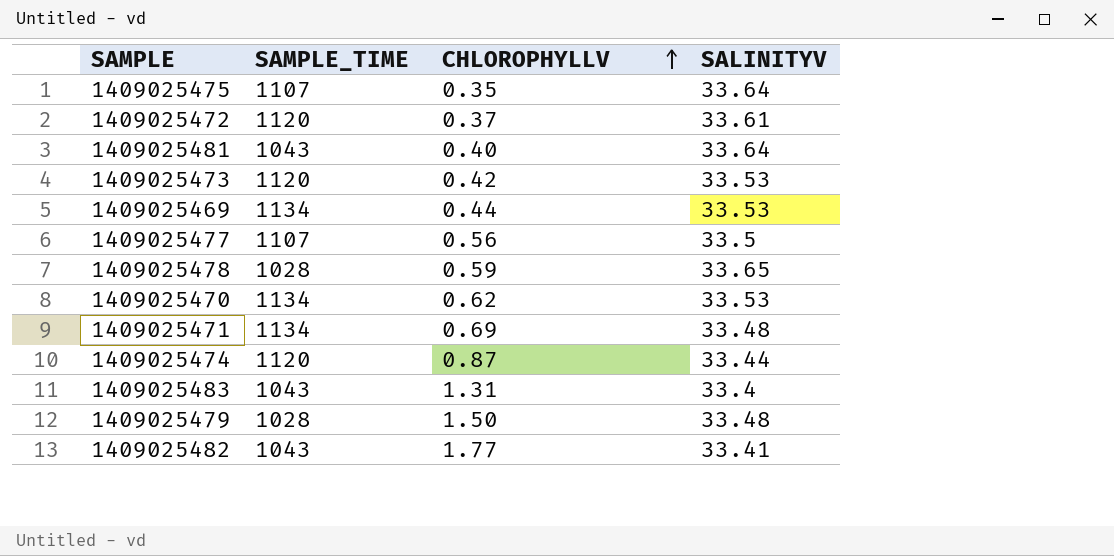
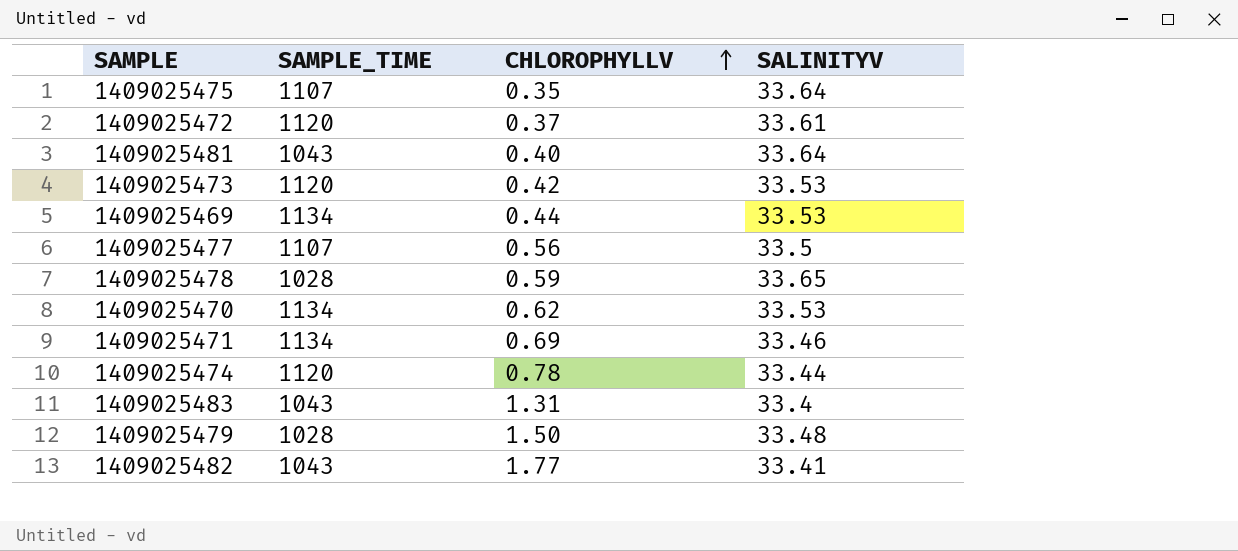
1409025471 | SALINITYV: 33.48 -> 33.46
1409025474 | CHLOROPHYLLV: 0.87 -> 0.78

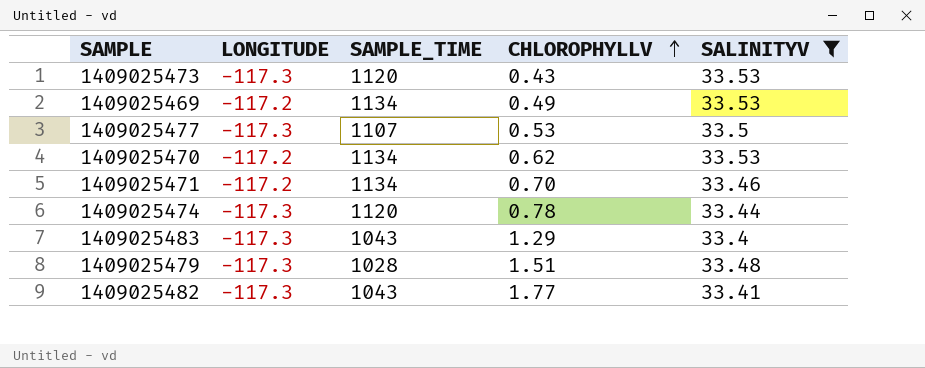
filter: none -> SALINITYV <= 33.53
column LONGITUDE | position: none -> 2
1409025473 | CHLOROPHYLLV: 0.42 -> 0.43
1409025469 | CHLOROPHYLLV: 0.44 -> 0.49
1409025477 | CHLOROPHYLLV: 0.56 -> 0.53
1409025471 | CHLOROPHYLLV: 0.69 -> 0.70
1409025483 | CHLOROPHYLLV: 1.31 -> 1.29
1409025479 | CHLOROPHYLLV: 1.50 -> 1.51

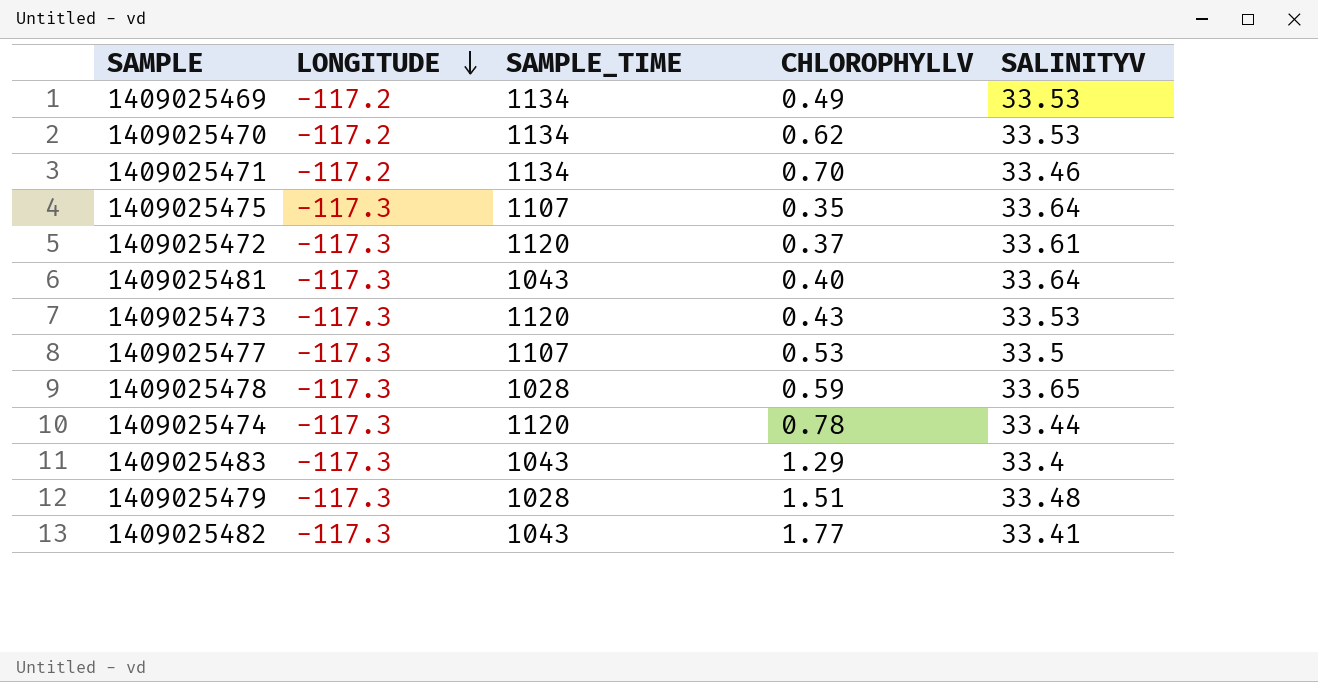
filter: SALINITYV <= 33.53 -> none
row order: CHLOROPHYLLV ascending -> LONGITUDE descending

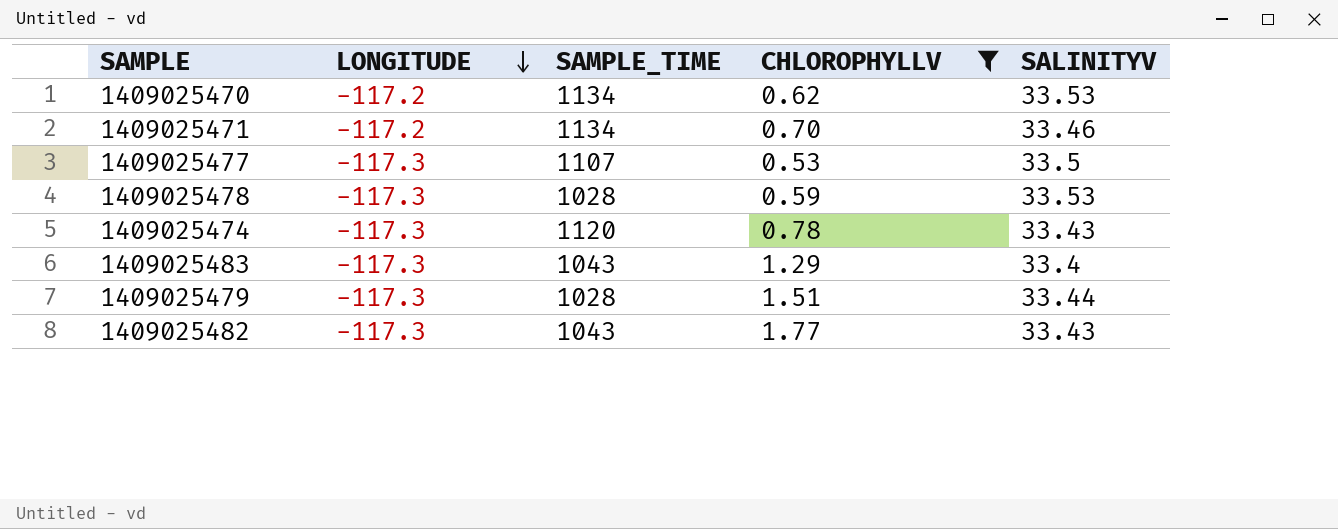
filter: none -> CHLOROPHYLLV >= 0.53
1409025478 | SALINITYV: 33.65 -> 33.53
1409025474 | SALINITYV: 33.44 -> 33.43
1409025479 | SALINITYV: 33.48 -> 33.44
1409025482 | SALINITYV: 33.41 -> 33.43

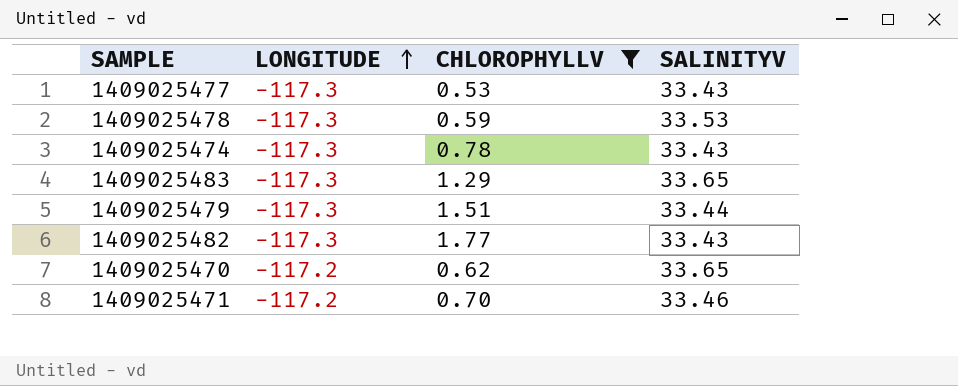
row order: LONGITUDE descending -> LONGITUDE ascending
column SAMPLE_TIME | position: 3 -> none
1409025477 | SALINITYV: 33.5 -> 33.43
1409025483 | SALINITYV: 33.4 -> 33.65
1409025470 | SALINITYV: 33.53 -> 33.65

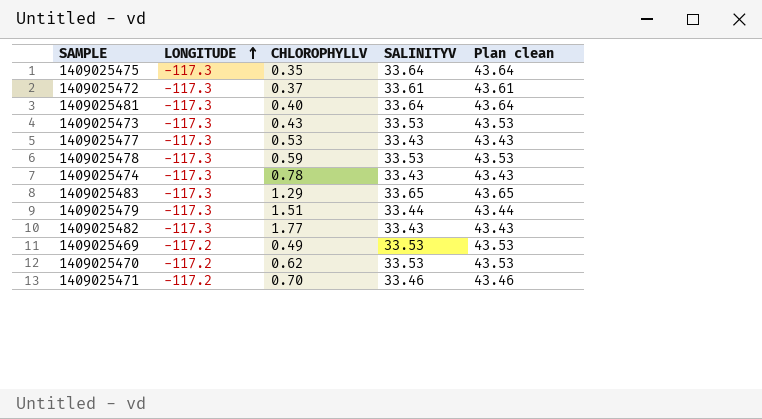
filter: CHLOROPHYLLV >= 0.53 -> none
column Plan clean | formula: none -> [SALINITYV] + 10
1409025470 | SALINITYV: 33.65 -> 33.53

